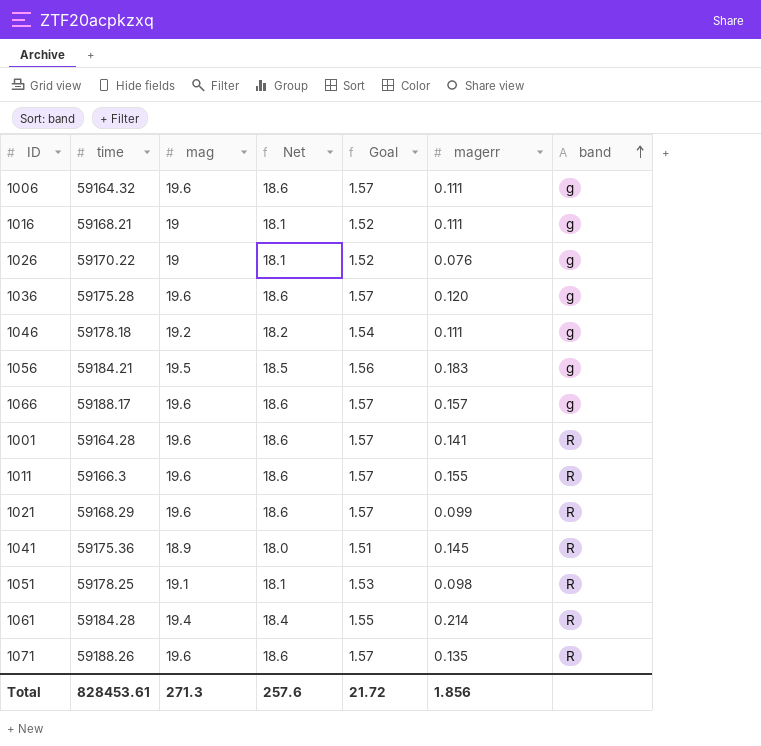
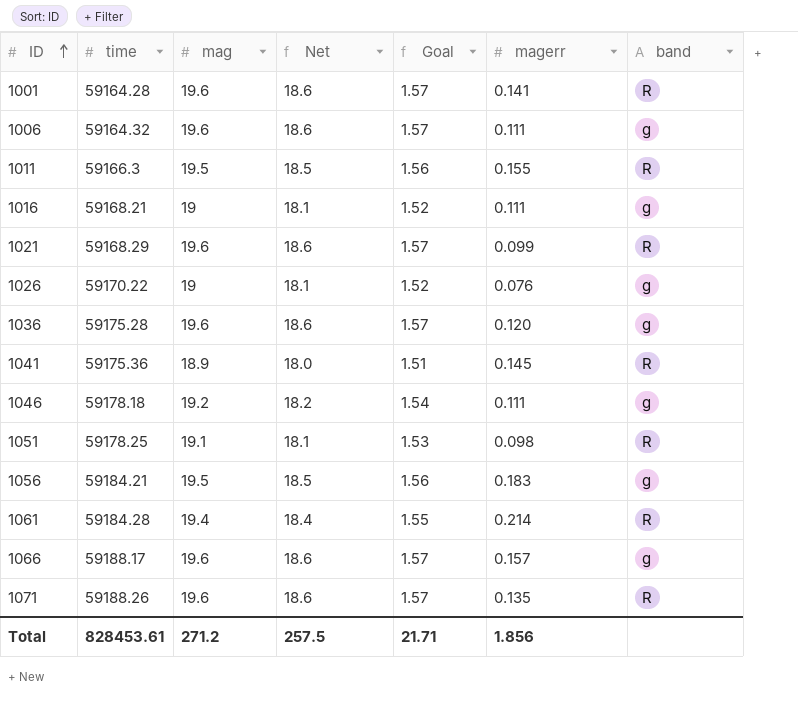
row order: band ascending -> ID ascending
1011 | mag: 19.6 -> 19.5
1011 | Net: 18.6 -> 18.5
1011 | Goal: 1.57 -> 1.56
Total | mag: 271.3 -> 271.2
Total | Net: 257.6 -> 257.5
Total | Goal: 21.72 -> 21.71

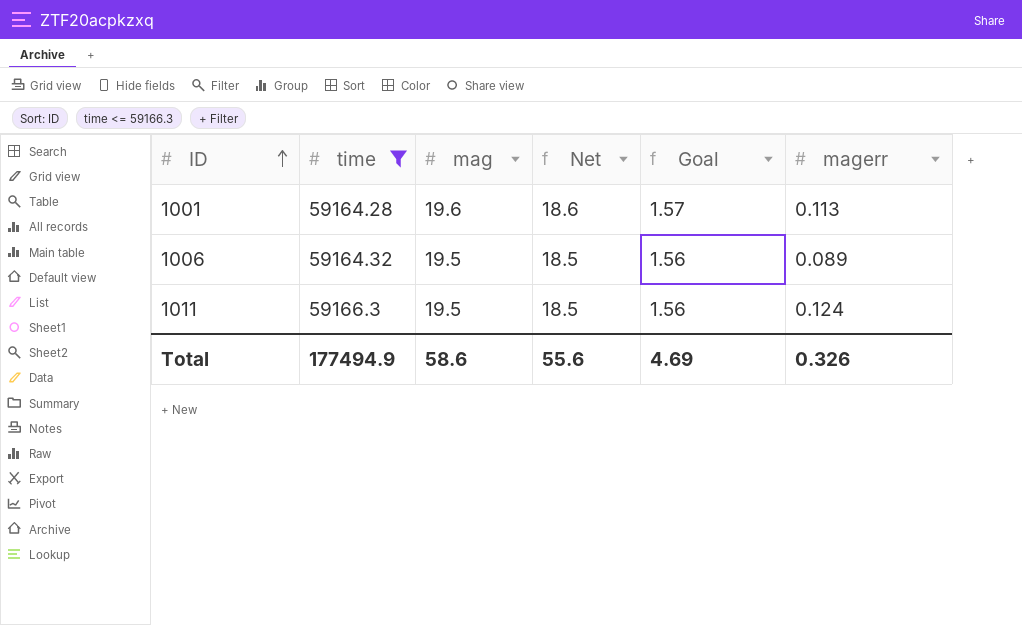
filter: none -> time <= 59166.3
column band | position: 7 -> none
1001 | magerr: 0.141 -> 0.113
1006 | mag: 19.6 -> 19.5
1006 | Net: 18.6 -> 18.5
1006 | Goal: 1.57 -> 1.56
1006 | magerr: 0.111 -> 0.089
1011 | magerr: 0.155 -> 0.124
Total | time: 828453.61 -> 177494.9
Total | mag: 271.2 -> 58.6
Total | Net: 257.5 -> 55.6
Total | Goal: 21.71 -> 4.69
Total | magerr: 1.856 -> 0.326

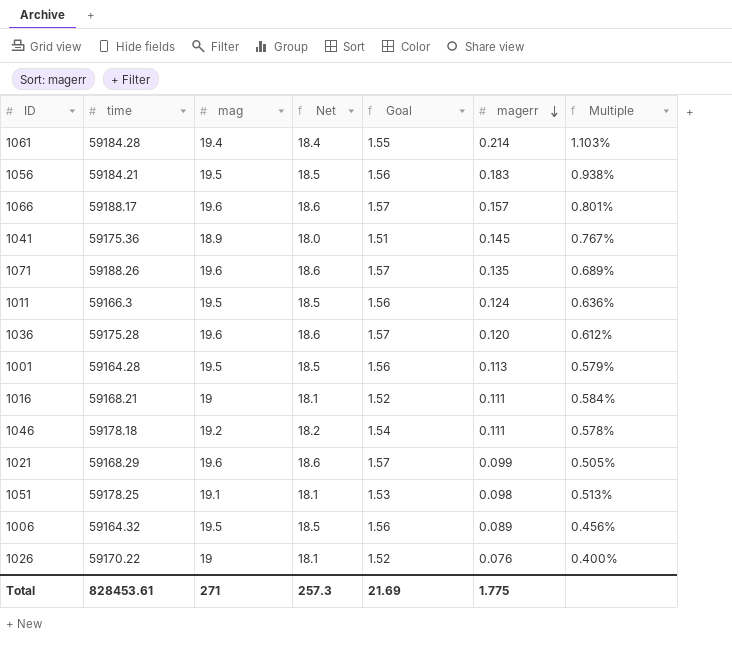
filter: time <= 59166.3 -> none
row order: ID ascending -> magerr descending
column Multiple | formula: none -> [magerr] / [mag]
1001 | mag: 19.6 -> 19.5
1001 | Net: 18.6 -> 18.5
1001 | Goal: 1.57 -> 1.56
Total | time: 177494.9 -> 828453.61
Total | mag: 58.6 -> 271
Total | Net: 55.6 -> 257.3
Total | Goal: 4.69 -> 21.69
Total | magerr: 0.326 -> 1.775

